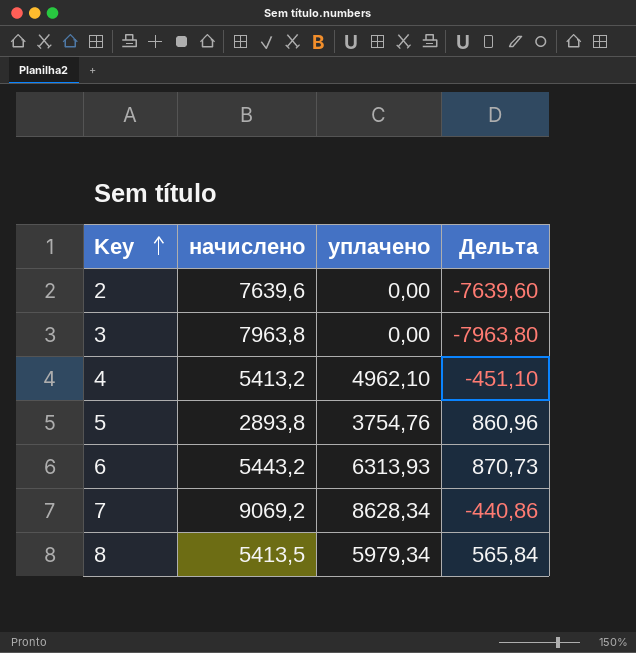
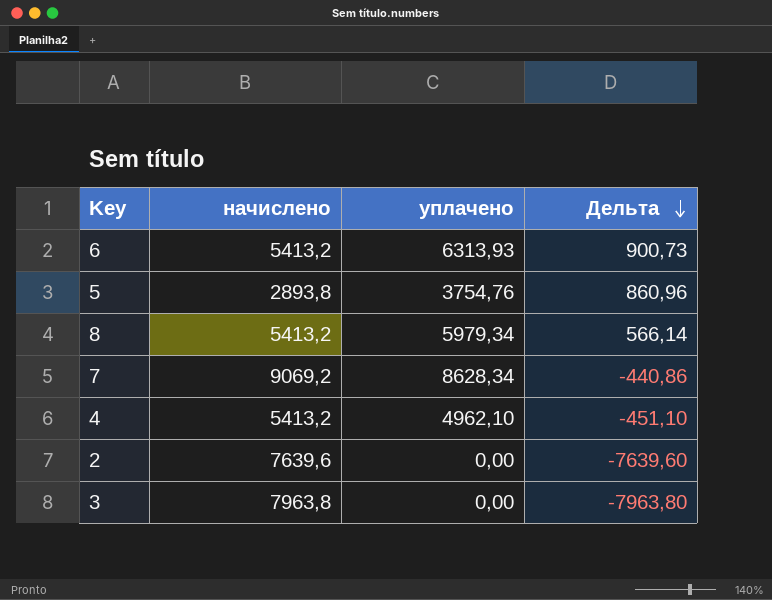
row order: Key ascending -> Дельта descending
6 | начислено: 5443,2 -> 5413,2
6 | Дельта: 870,73 -> 900,73
8 | начислено: 5413,5 -> 5413,2
8 | Дельта: 565,84 -> 566,14

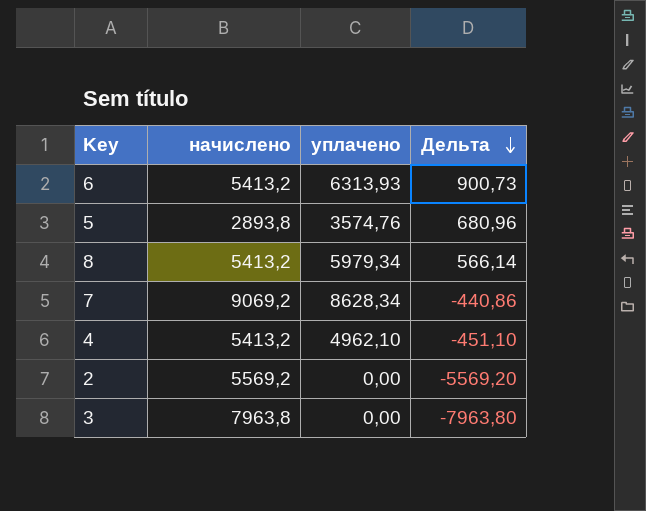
5 | уплачено: 3754,76 -> 3574,76
5 | Дельта: 860,96 -> 680,96
2 | начислено: 7639,6 -> 5569,2
2 | Дельта: -7639,60 -> -5569,20

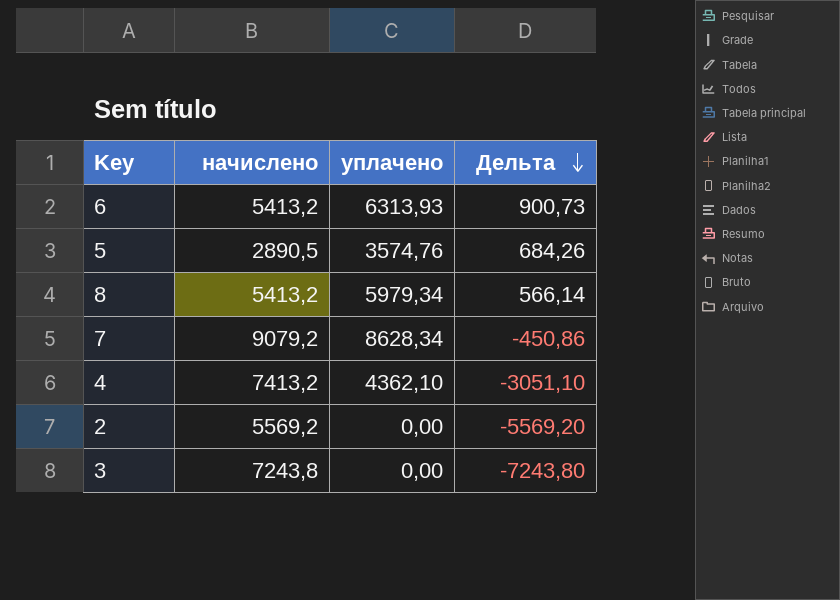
5 | начислено: 2893,8 -> 2890,5
5 | Дельта: 680,96 -> 684,26
7 | начислено: 9069,2 -> 9079,2
7 | Дельта: -440,86 -> -450,86
4 | начислено: 5413,2 -> 7413,2
4 | уплачено: 4962,10 -> 4362,10
4 | Дельта: -451,10 -> -3051,10
3 | начислено: 7963,8 -> 7243,8
3 | Дельта: -7963,80 -> -7243,80

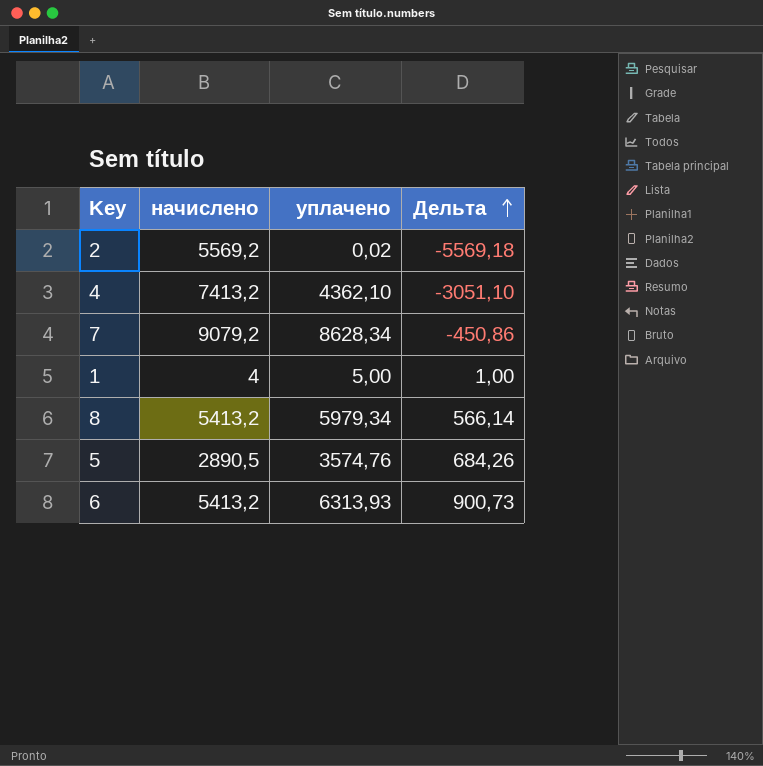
row order: Дельта descending -> Дельта ascending
row 3: 7243,8 | 0,00 | -7243,80 -> none
2 | уплачено: 0,00 -> 0,02
2 | Дельта: -5569,20 -> -5569,18
row 1: none -> 4 | 5,00 | 1,00

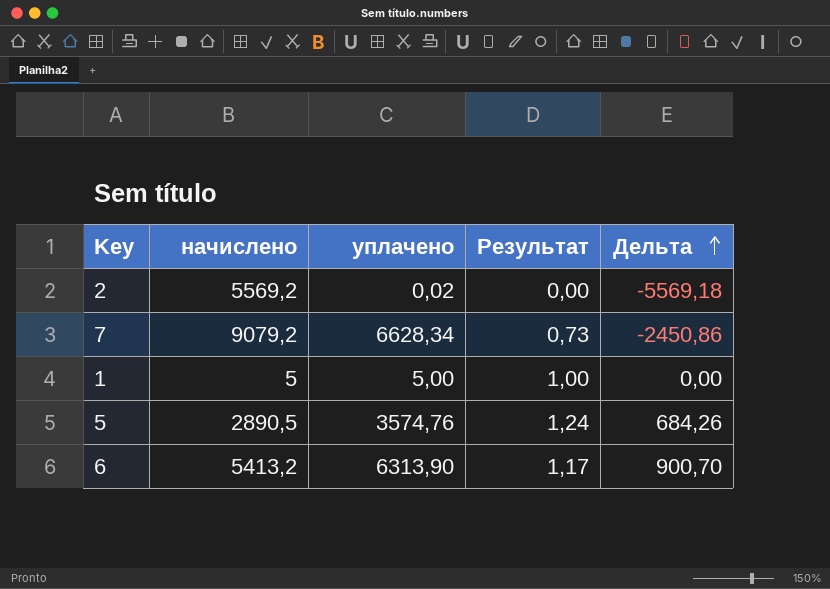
column Результат | formula: none -> [уплачено] / [начислено]
row 4: 7413,2 | 4362,10 | -3051,10 -> none
row 8: 5413,2 | 5979,34 | 566,14 -> none
7 | уплачено: 8628,34 -> 6628,34
7 | Дельта: -450,86 -> -2450,86
1 | начислено: 4 -> 5
1 | Дельта: 1,00 -> 0,00
6 | уплачено: 6313,93 -> 6313,90
6 | Дельта: 900,73 -> 900,70

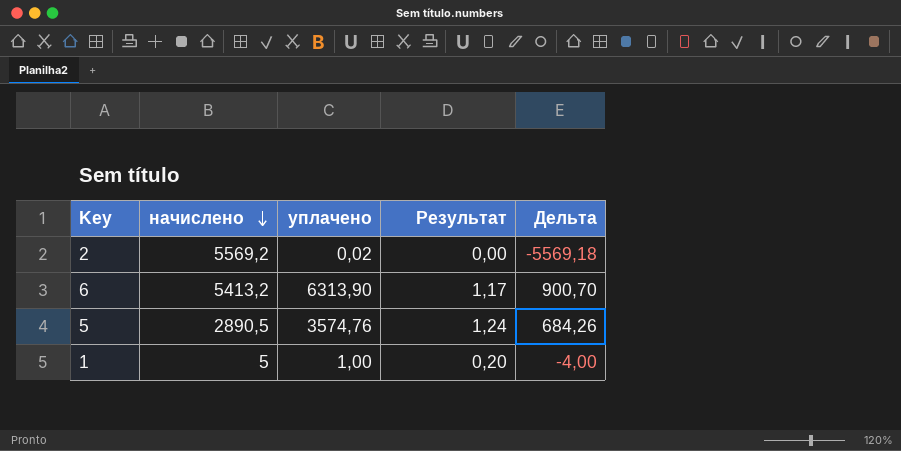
row order: Дельта ascending -> начислено descending
row 7: 9079,2 | 6628,34 | 0,73 | -2450,86 -> none
1 | уплачено: 5,00 -> 1,00
1 | Результат: 1,00 -> 0,20
1 | Дельта: 0,00 -> -4,00

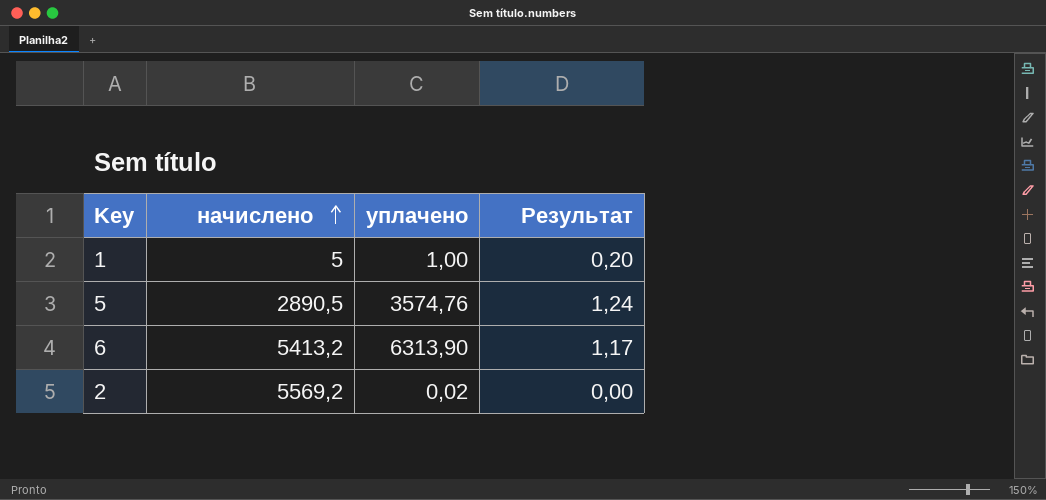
row order: начислено descending -> начислено ascending
column Дельта | formula: [уплачено] - [начислено] -> none

